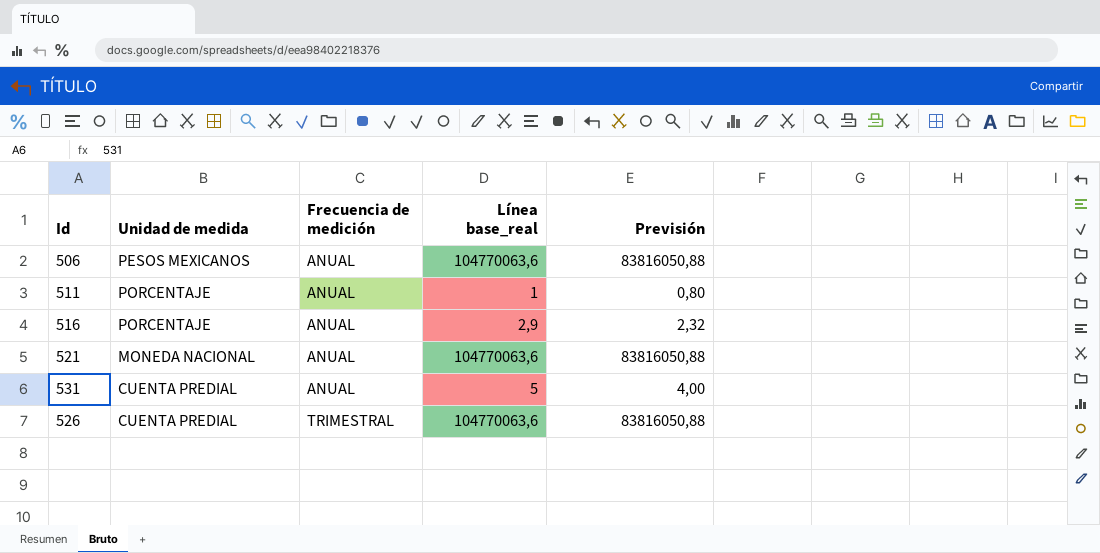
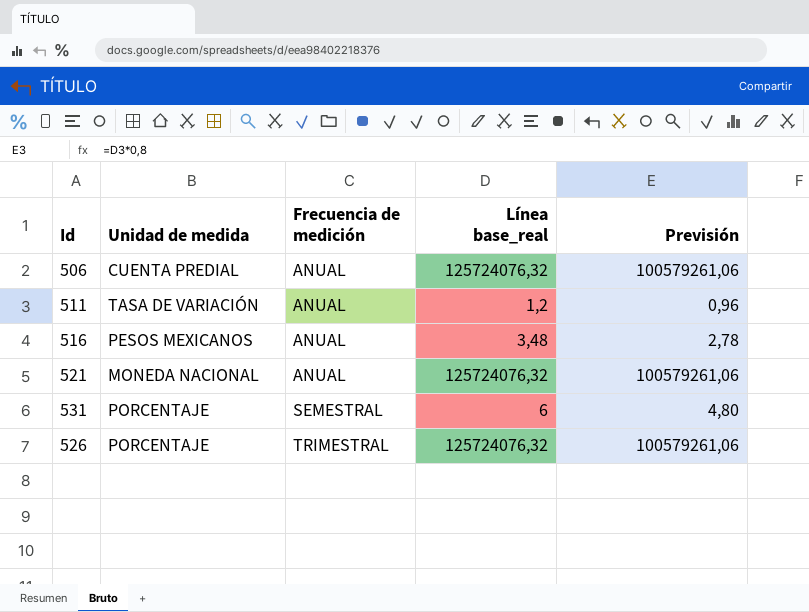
506 | Unidad de medida: PESOS MEXICANOS -> CUENTA PREDIAL
506 | Línea base_real: 104770063,6 -> 125724076,32
506 | Previsión: 83816050,88 -> 100579261,06
511 | Unidad de medida: PORCENTAJE -> TASA DE VARIACIÓN
511 | Línea base_real: 1 -> 1,2
511 | Previsión: 0,80 -> 0,96
516 | Unidad de medida: PORCENTAJE -> PESOS MEXICANOS
516 | Línea base_real: 2,9 -> 3,48
516 | Previsión: 2,32 -> 2,78
521 | Línea base_real: 104770063,6 -> 125724076,32
521 | Previsión: 83816050,88 -> 100579261,06
531 | Unidad de medida: CUENTA PREDIAL -> PORCENTAJE
531 | Frecuencia de medición: ANUAL -> SEMESTRAL
531 | Línea base_real: 5 -> 6
531 | Previsión: 4,00 -> 4,80
526 | Unidad de medida: CUENTA PREDIAL -> PORCENTAJE
526 | Línea base_real: 104770063,6 -> 125724076,32
526 | Previsión: 83816050,88 -> 100579261,06

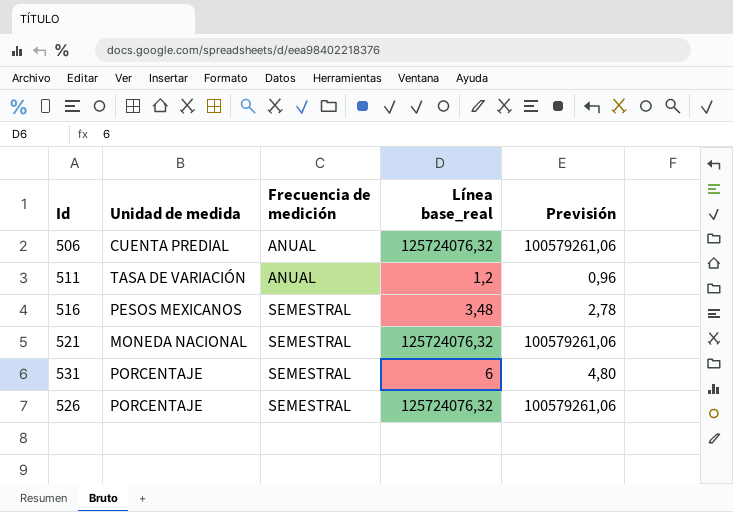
516 | Frecuencia de medición: ANUAL -> SEMESTRAL
521 | Frecuencia de medición: ANUAL -> SEMESTRAL
526 | Frecuencia de medición: TRIMESTRAL -> SEMESTRAL

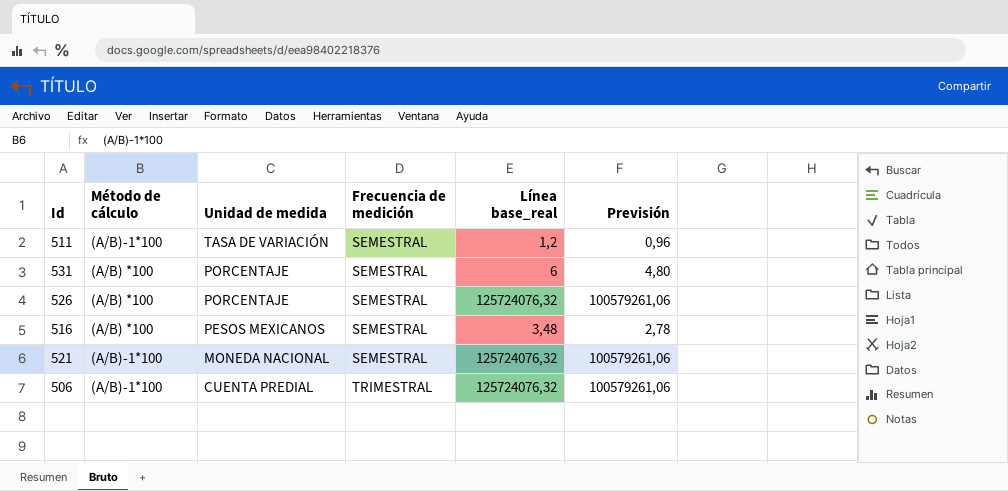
row order: Frecuencia de medición ascending -> Unidad de medida descending
column Método de cálculo | position: none -> 2
511 | Frecuencia de medición: ANUAL -> SEMESTRAL
506 | Frecuencia de medición: ANUAL -> TRIMESTRAL

